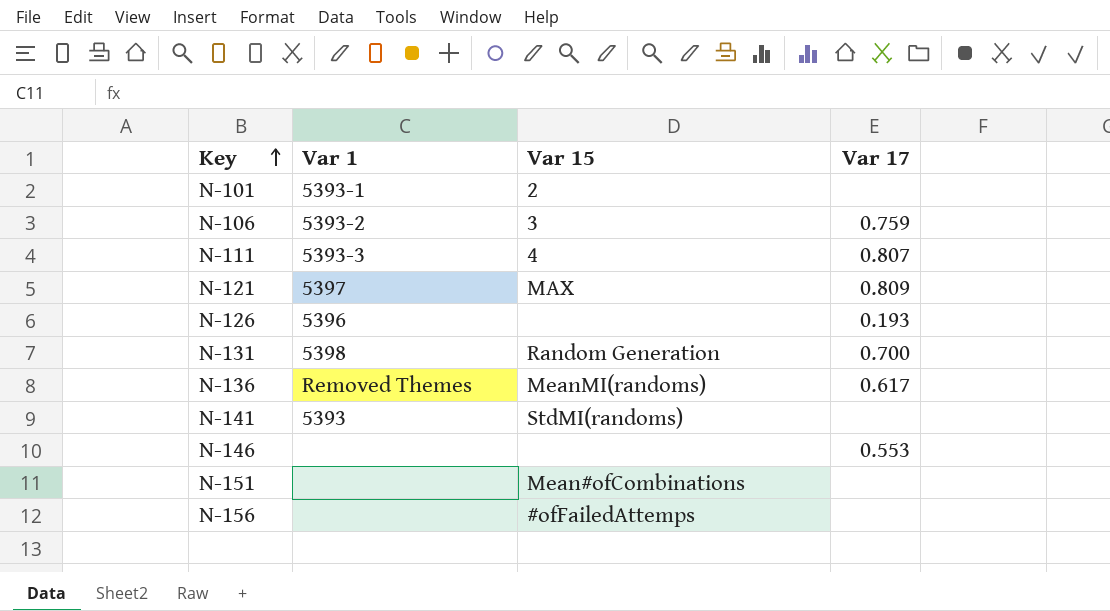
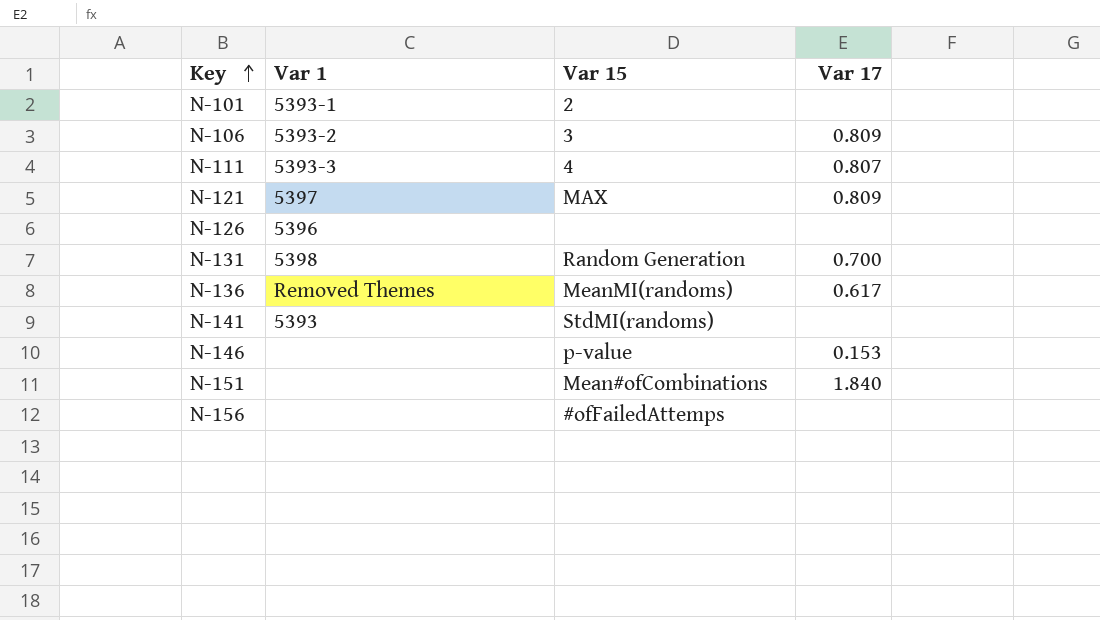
N-106 | Var 17: 0.759 -> 0.809
N-126 | Var 17: 0.193 -> none
N-146 | Var 15: none -> p-value
N-146 | Var 17: 0.553 -> 0.153
N-151 | Var 17: none -> 1.840

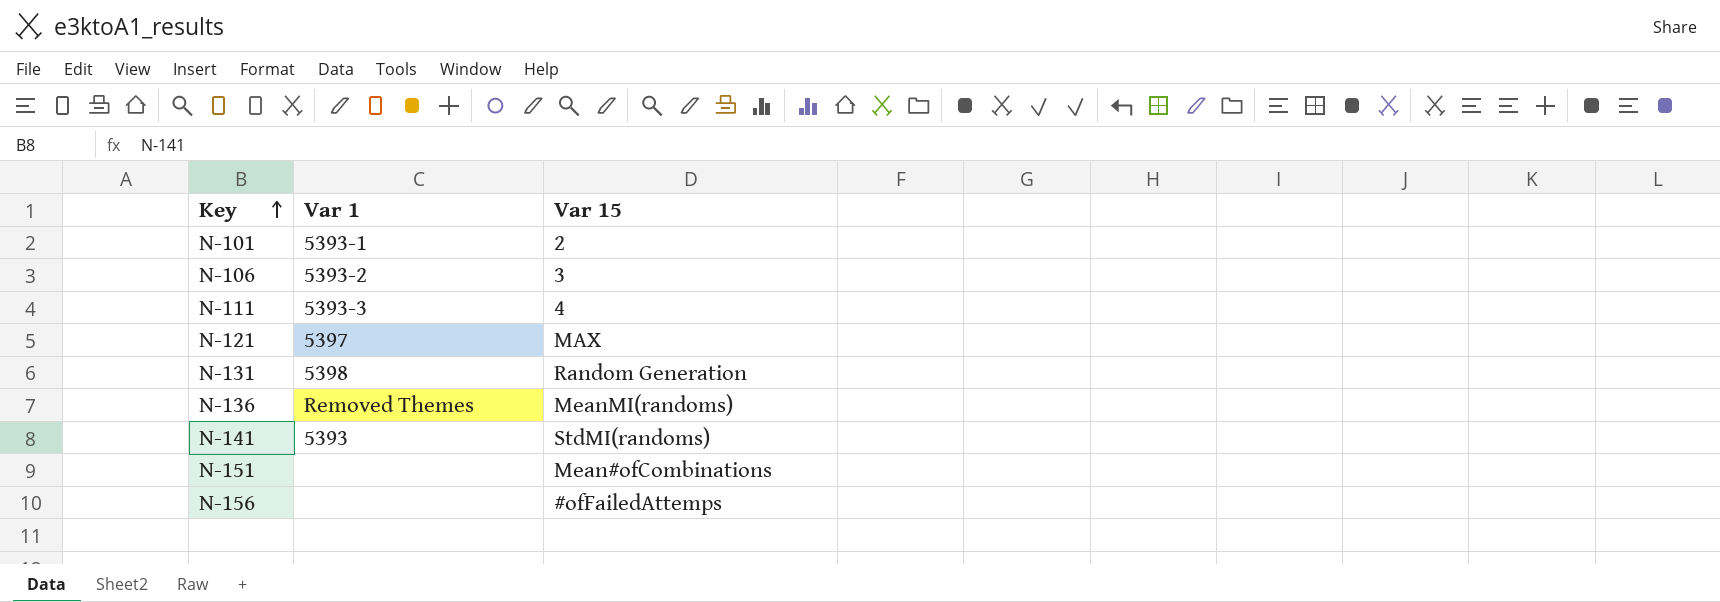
column Var 17 | position: 4 -> none
row N-126: 5396 | none | none -> none
row N-146: none | p-value | 0.153 -> none

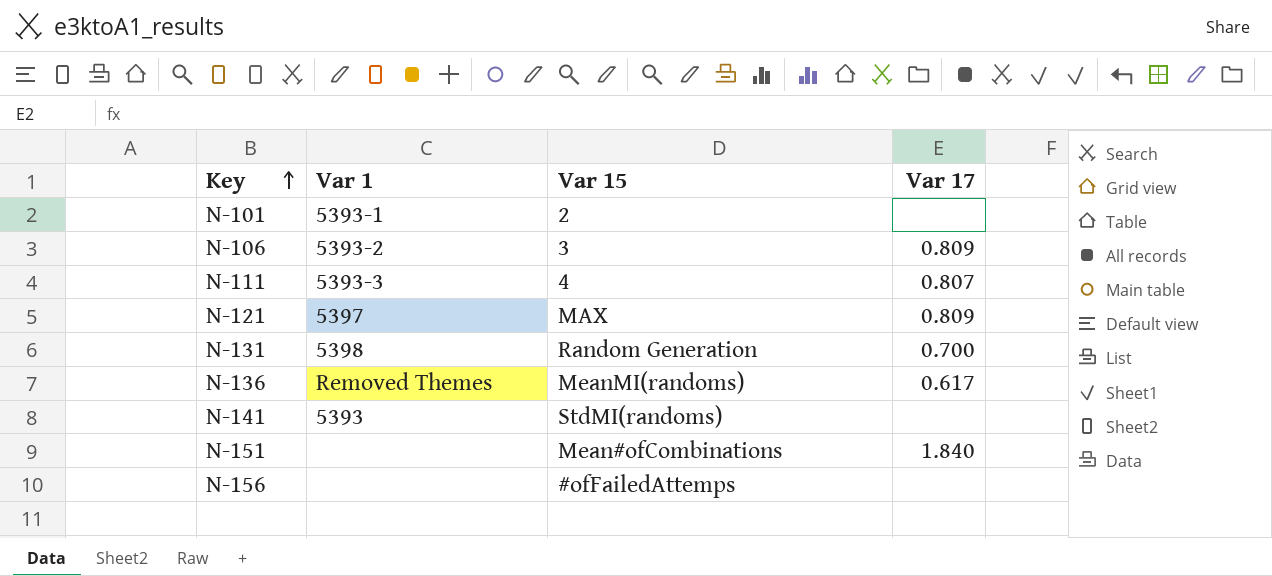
column Var 17 | position: none -> 4

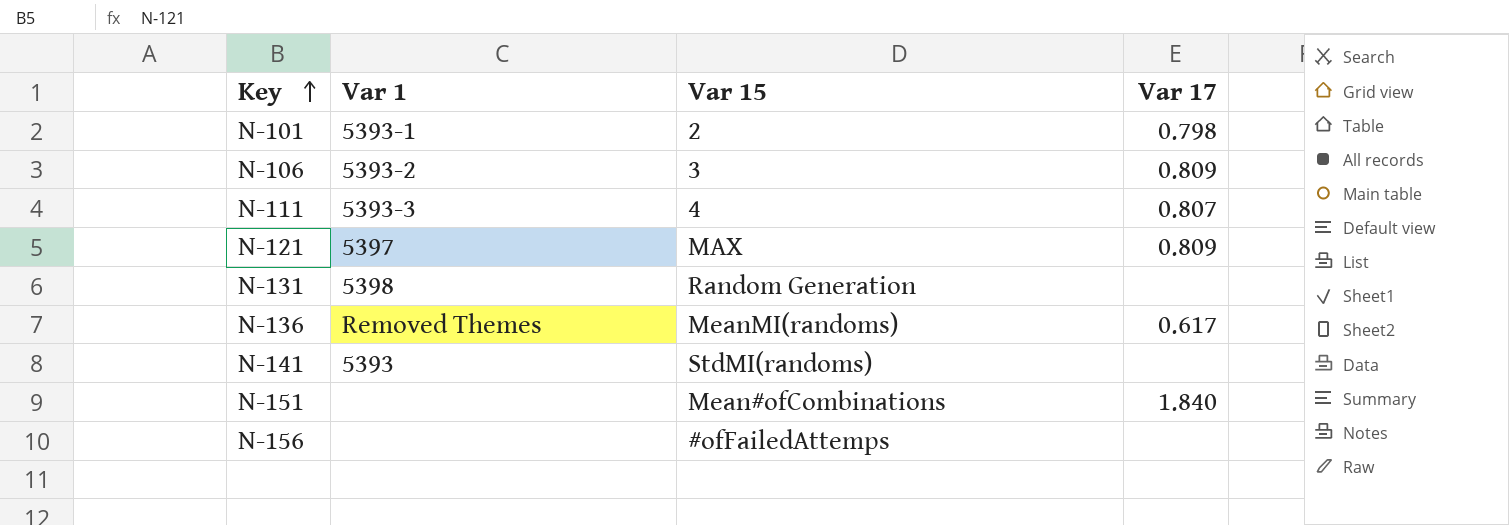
N-101 | Var 17: none -> 0.798
N-131 | Var 17: 0.700 -> none

